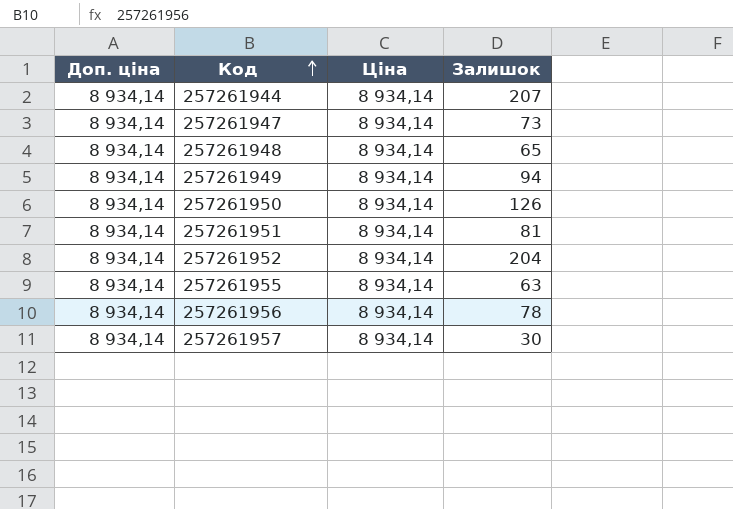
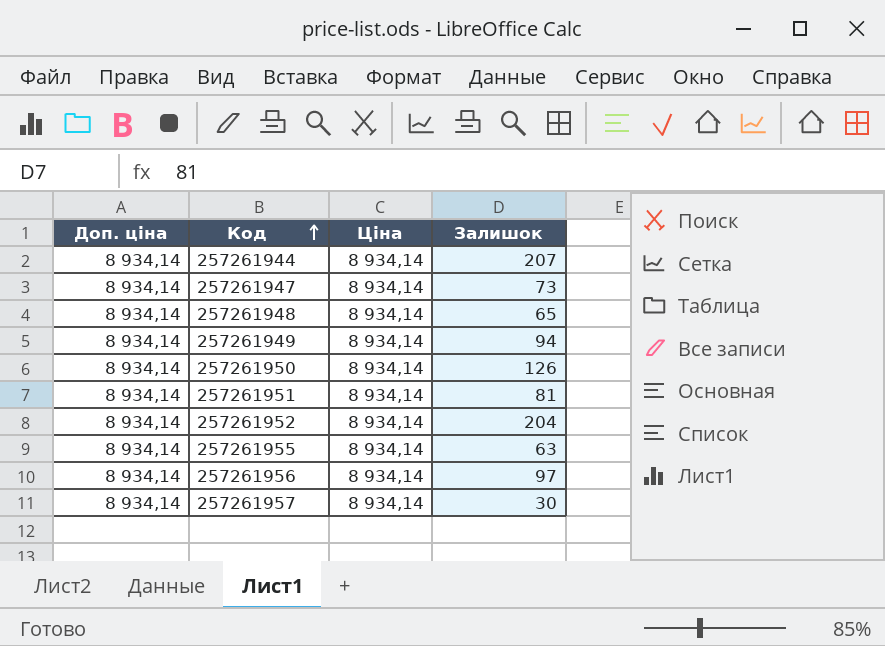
257261956 | Залишок: 78 -> 97

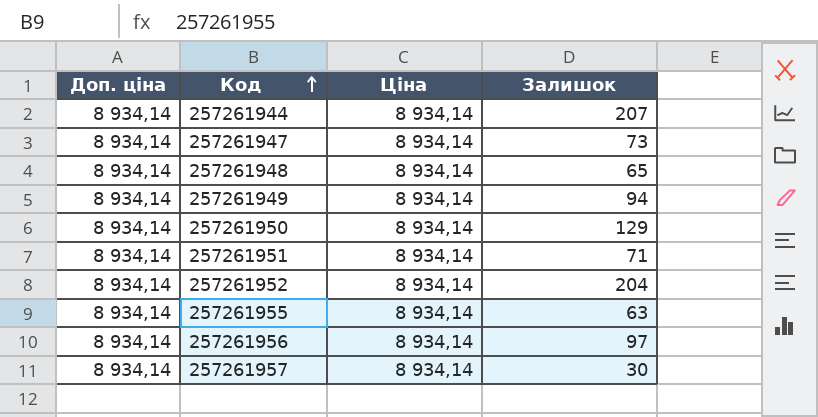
257261950 | Залишок: 126 -> 129
257261951 | Залишок: 81 -> 71

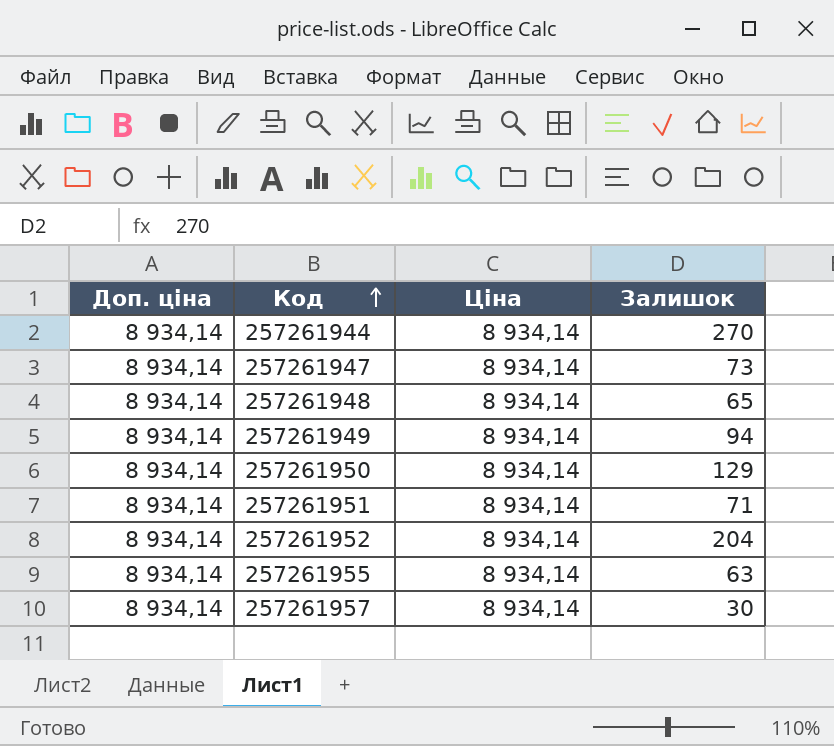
row 257261956: 8 934,14 | 8 934,14 | 97 -> none
257261944 | Залишок: 207 -> 270

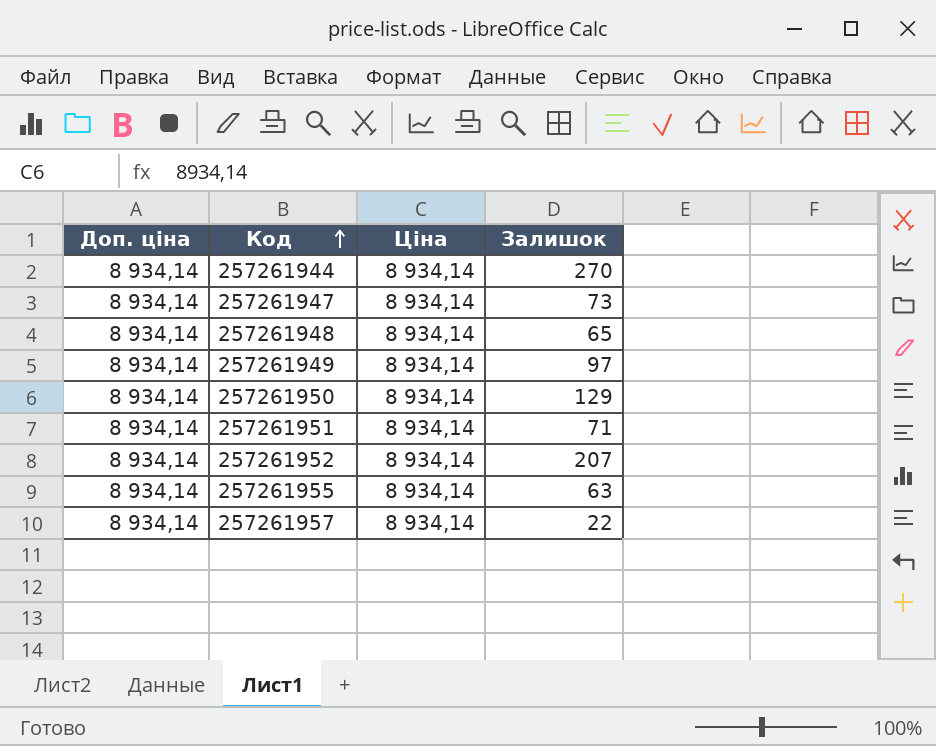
257261949 | Залишок: 94 -> 97
257261952 | Залишок: 204 -> 207
257261957 | Залишок: 30 -> 22

